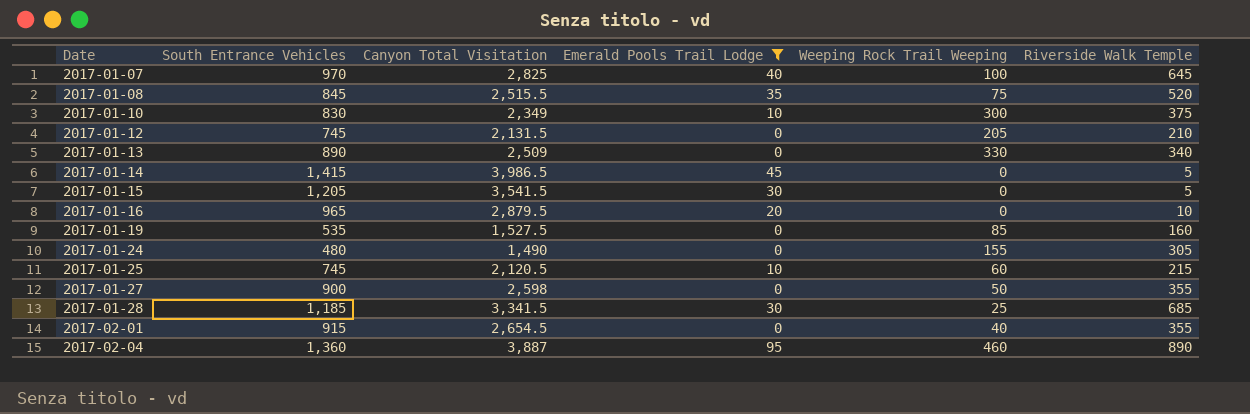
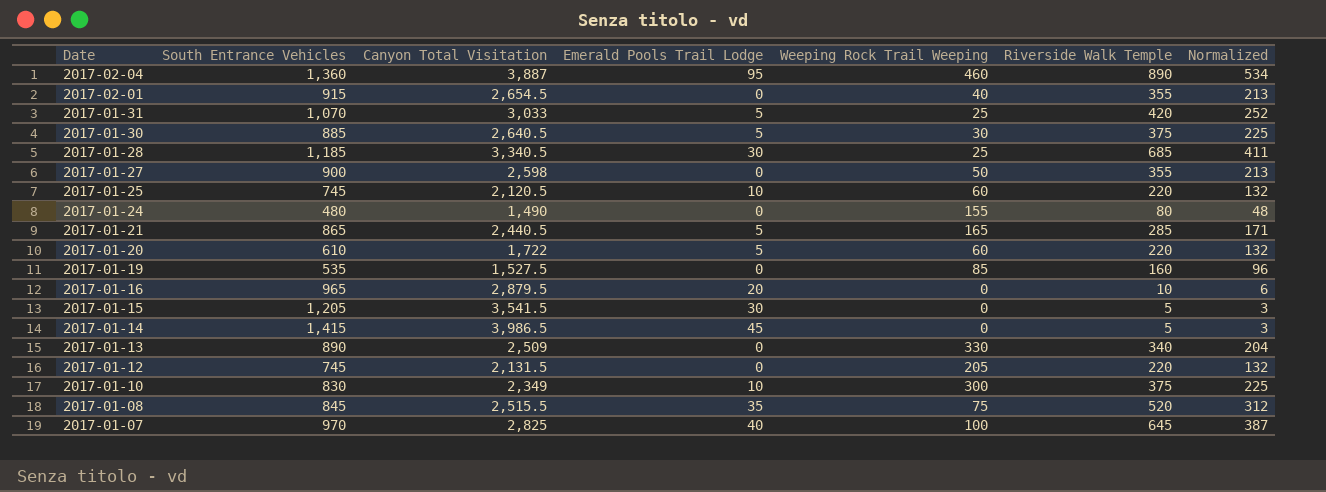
filter: Emerald Pools Trail Lodge != 5 -> none
row order: Date ascending -> Date descending
column Normalized | formula: none -> [Riverside Walk Temple] * 0.6
2017-01-28 | Canyon Total Visitation: 3,341.5 -> 3,340.5
2017-01-25 | Riverside Walk Temple: 215 -> 220
2017-01-24 | Riverside Walk Temple: 305 -> 80
2017-01-12 | Riverside Walk Temple: 210 -> 220

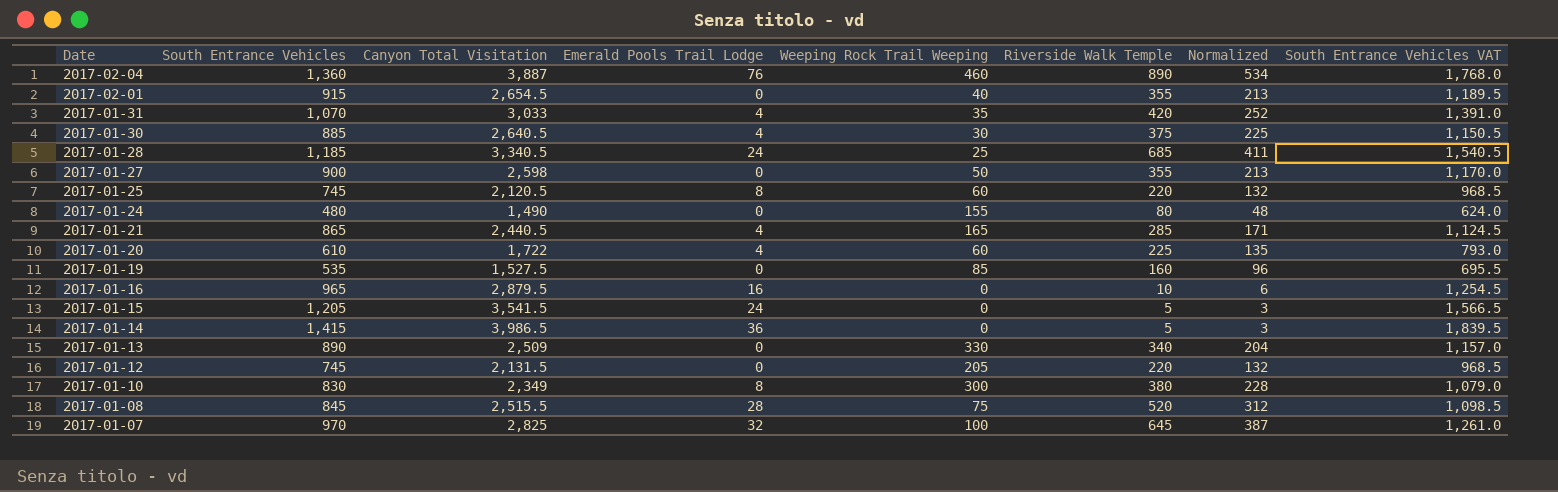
column South Entrance Vehicles VAT | formula: none -> [South Entrance Vehicles] * 1.3
2017-02-04 | Emerald Pools Trail Lodge: 95 -> 76
2017-01-31 | Emerald Pools Trail Lodge: 5 -> 4
2017-01-31 | Weeping Rock Trail Weeping: 25 -> 35
2017-01-30 | Emerald Pools Trail Lodge: 5 -> 4
2017-01-28 | Emerald Pools Trail Lodge: 30 -> 24
2017-01-25 | Emerald Pools Trail Lodge: 10 -> 8
2017-01-21 | Emerald Pools Trail Lodge: 5 -> 4
2017-01-20 | Emerald Pools Trail Lodge: 5 -> 4
2017-01-20 | Riverside Walk Temple: 220 -> 225
2017-01-20 | Normalized: 132 -> 135
2017-01-16 | Emerald Pools Trail Lodge: 20 -> 16
2017-01-15 | Emerald Pools Trail Lodge: 30 -> 24
2017-01-14 | Emerald Pools Trail Lodge: 45 -> 36
2017-01-10 | Emerald Pools Trail Lodge: 10 -> 8
2017-01-10 | Riverside Walk Temple: 375 -> 380
2017-01-10 | Normalized: 225 -> 228
2017-01-08 | Emerald Pools Trail Lodge: 35 -> 28
2017-01-07 | Emerald Pools Trail Lodge: 40 -> 32

